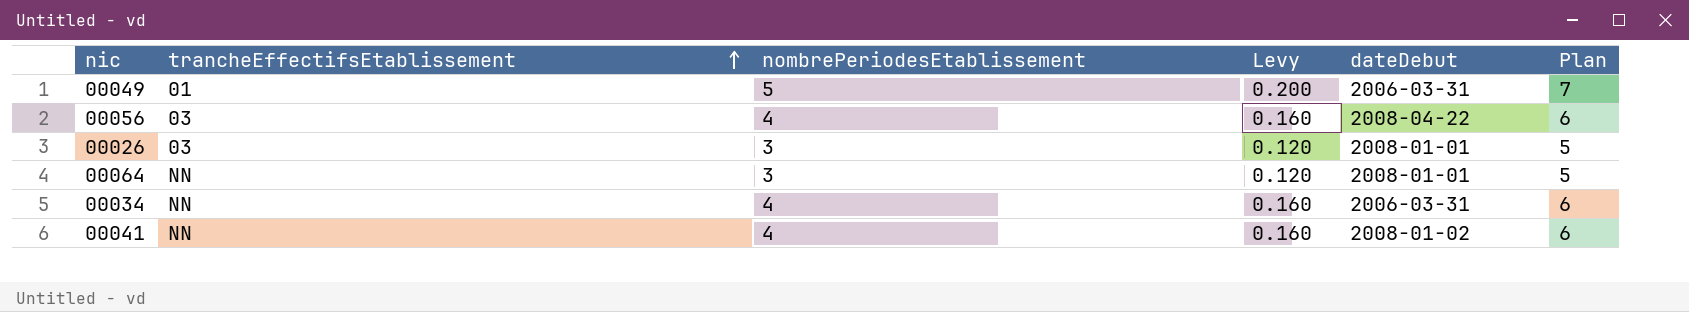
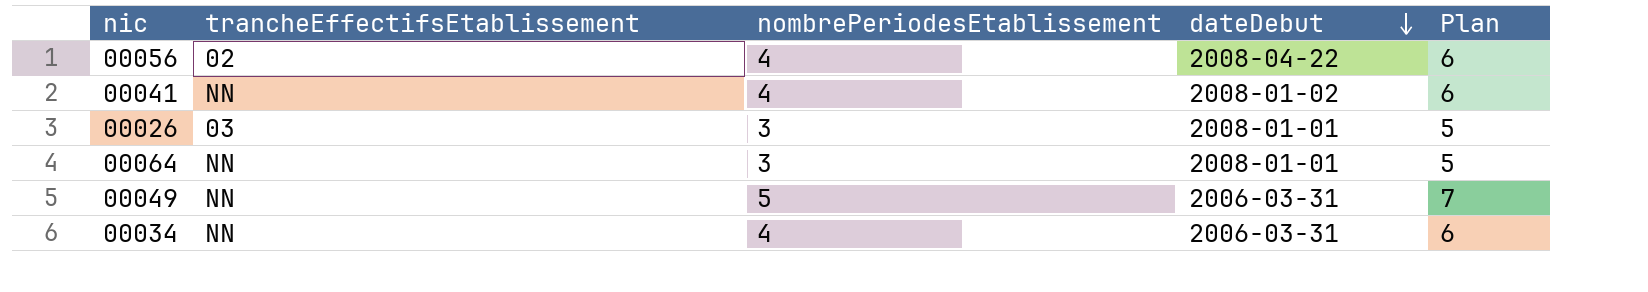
row order: trancheEffectifsEtablissement ascending -> dateDebut descending
column Levy | formula: [nombrePeriodesEtablissement] * 0.04 -> none
00056 | trancheEffectifsEtablissement: 03 -> 02
00049 | trancheEffectifsEtablissement: 01 -> NN

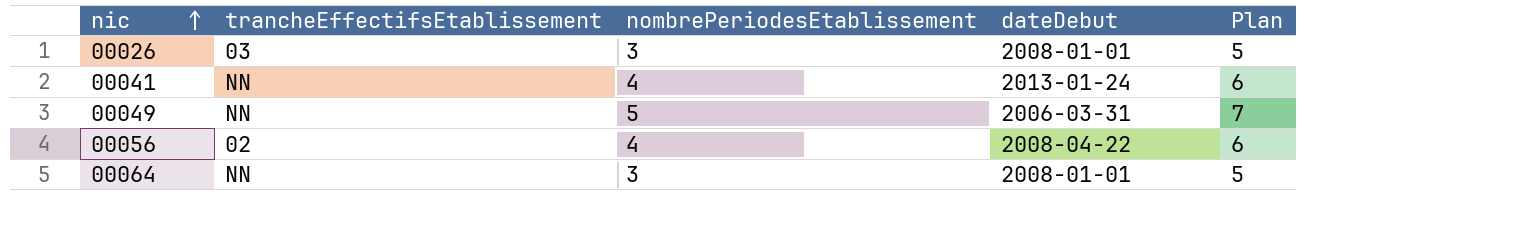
row order: dateDebut descending -> nic ascending
row 00034: NN | 4 | 2006-03-31 | 6 -> none
00041 | dateDebut: 2008-01-02 -> 2013-01-24

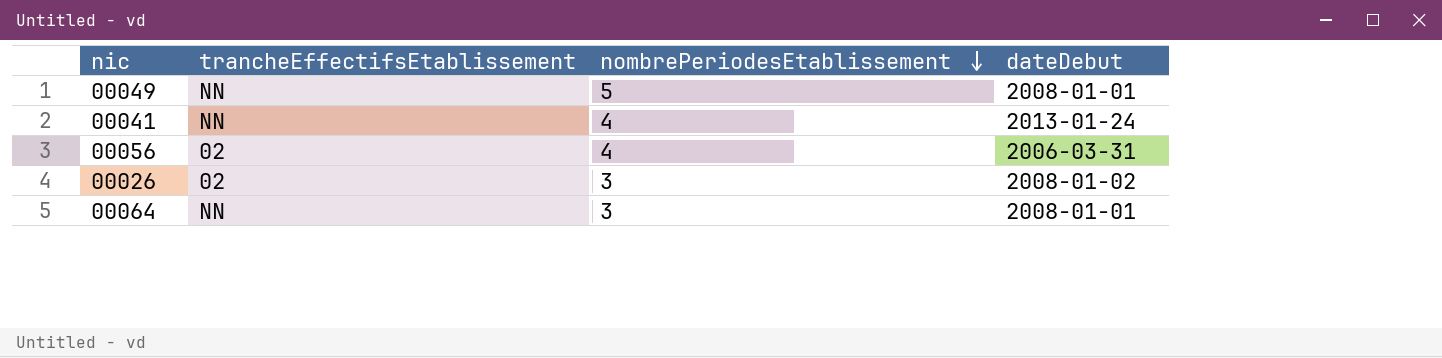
row order: nic ascending -> nombrePeriodesEtablissement descending
column Plan | formula: [nombrePeriodesEtablissement] + 2 -> none
00049 | dateDebut: 2006-03-31 -> 2008-01-01
00056 | dateDebut: 2008-04-22 -> 2006-03-31
00026 | trancheEffectifsEtablissement: 03 -> 02
00026 | dateDebut: 2008-01-01 -> 2008-01-02

